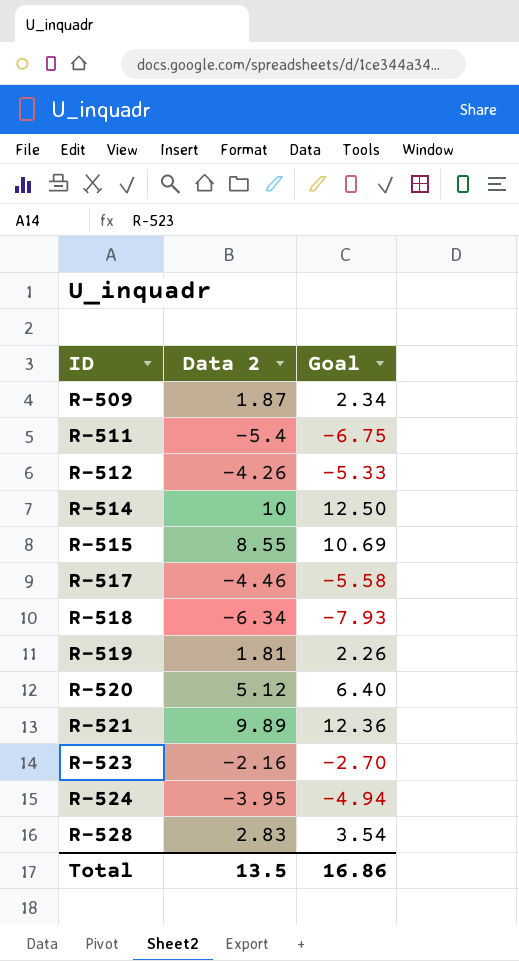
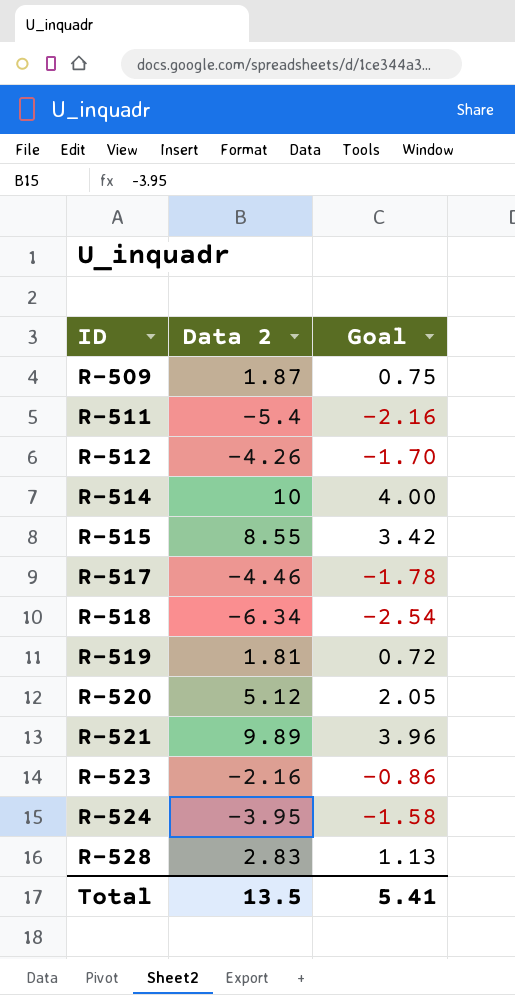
column Goal | formula: [Data 2] * 1.25 -> [Data 2] * 0.4
Total | Goal: 16.86 -> 5.41

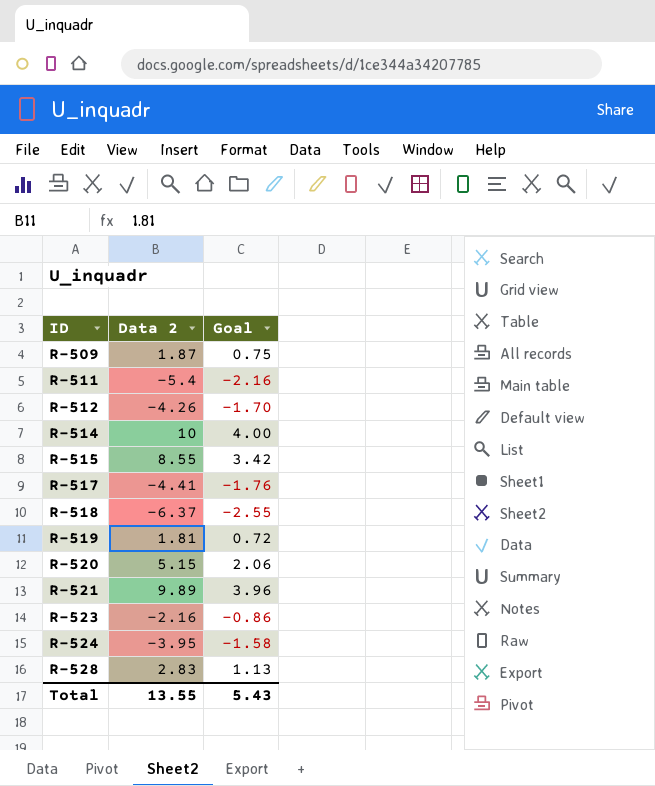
R-517 | Data 2: -4.46 -> -4.41
R-517 | Goal: -1.78 -> -1.76
R-518 | Data 2: -6.34 -> -6.37
R-518 | Goal: -2.54 -> -2.55
R-520 | Data 2: 5.12 -> 5.15
R-520 | Goal: 2.05 -> 2.06
Total | Data 2: 13.5 -> 13.55
Total | Goal: 5.41 -> 5.43

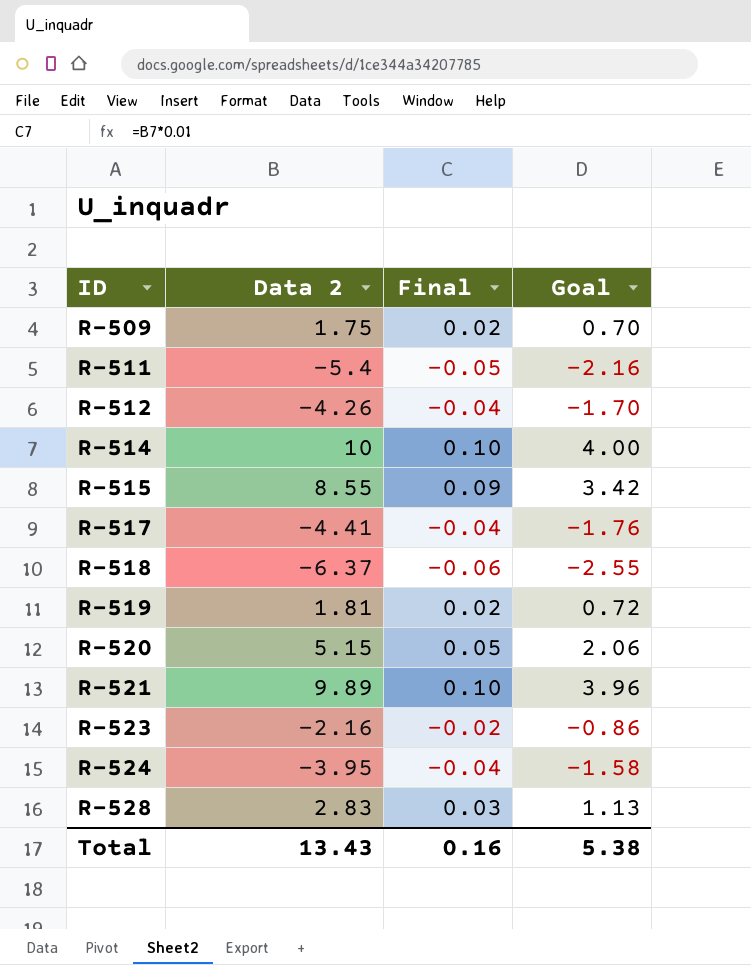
column Final | formula: none -> [Data 2] * 0.01
R-509 | Data 2: 1.87 -> 1.75
R-509 | Goal: 0.75 -> 0.70
Total | Data 2: 13.55 -> 13.43
Total | Goal: 5.43 -> 5.38

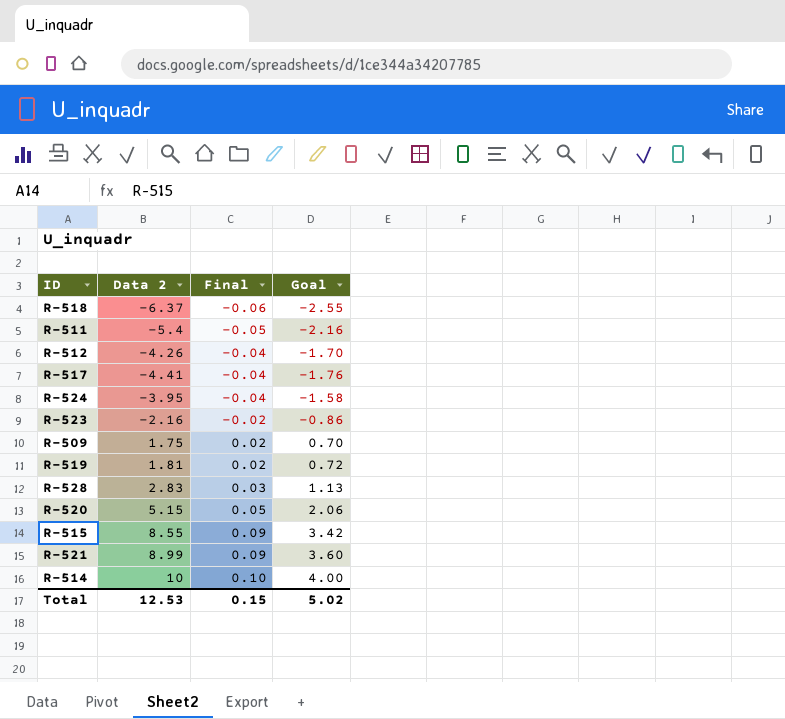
row order: ID ascending -> Final ascending
R-521 | Data 2: 9.89 -> 8.99
R-521 | Final: 0.10 -> 0.09
R-521 | Goal: 3.96 -> 3.60
Total | Data 2: 13.43 -> 12.53
Total | Final: 0.16 -> 0.15
Total | Goal: 5.38 -> 5.02

